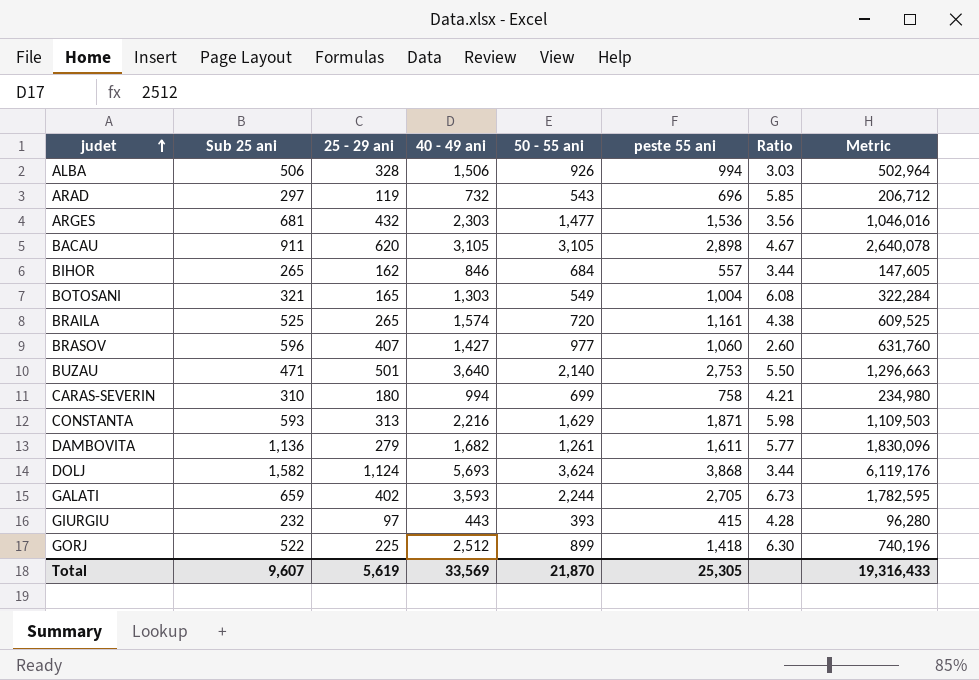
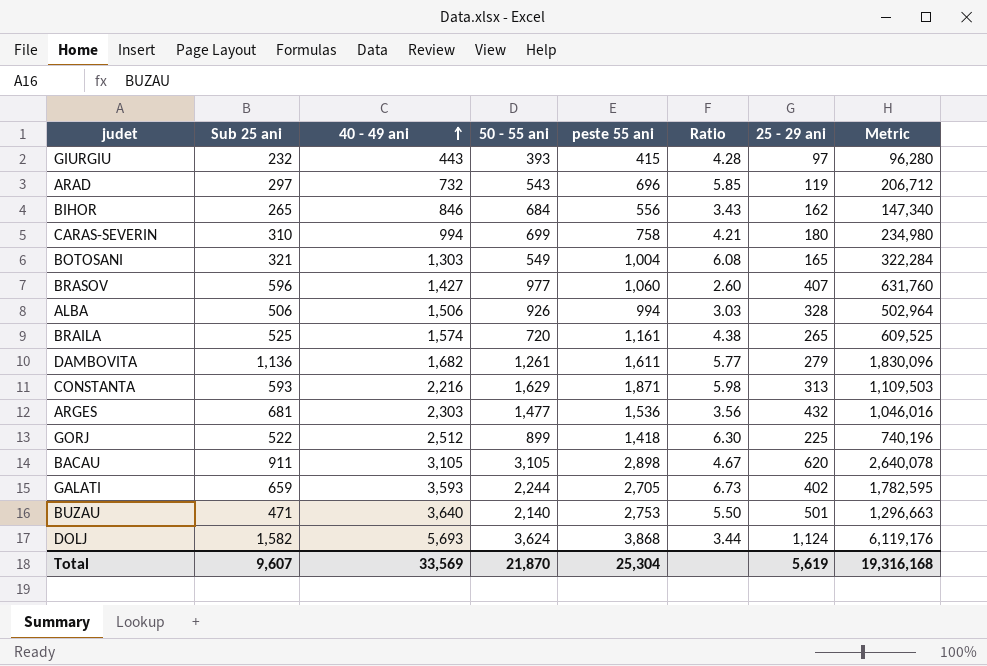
row order: judet ascending -> 40 - 49 ani ascending
column 25 - 29 ani | position: 3 -> 7
BIHOR | peste 55 ani: 557 -> 556
BIHOR | Ratio: 3.44 -> 3.43
BIHOR | Metric: 147,605 -> 147,340
Total | peste 55 ani: 25,305 -> 25,304
Total | Metric: 19,316,433 -> 19,316,168

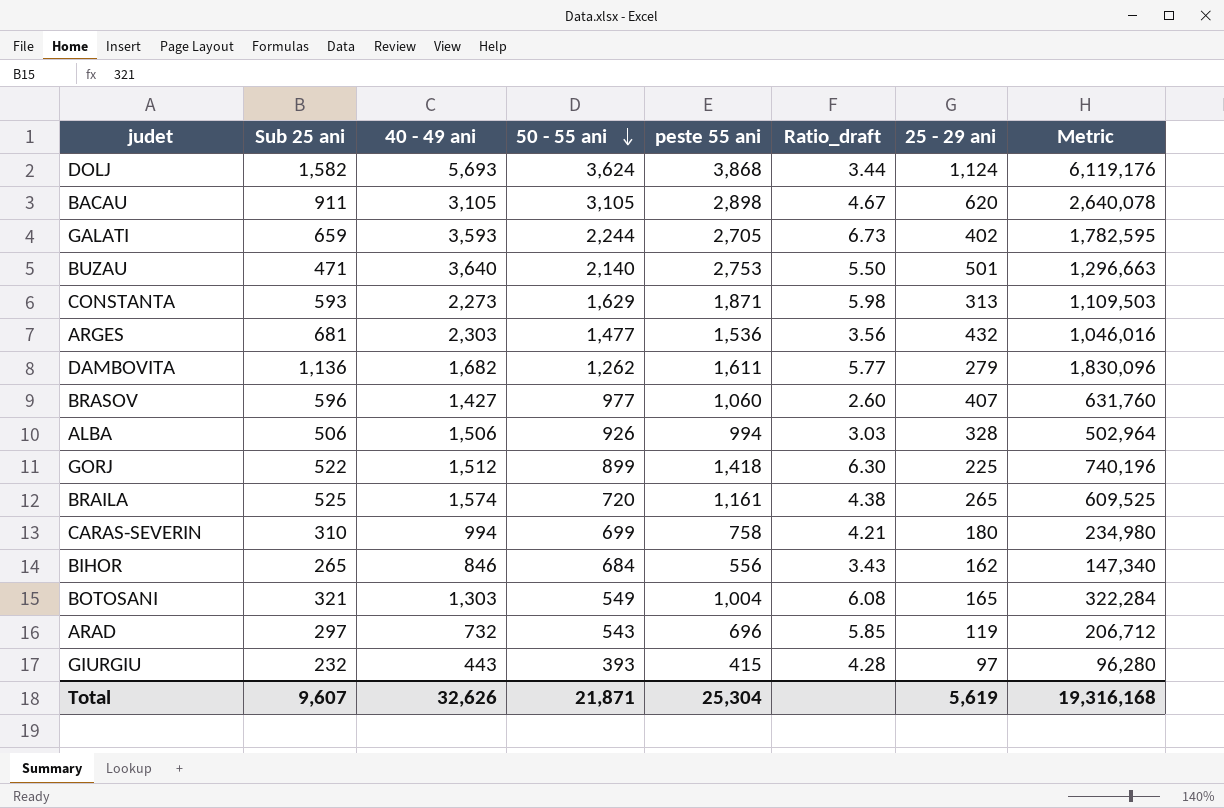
row order: 40 - 49 ani ascending -> 50 - 55 ani descending
column name: Ratio -> Ratio_draft
CONSTANTA | 40 - 49 ani: 2,216 -> 2,273
DAMBOVITA | 50 - 55 ani: 1,261 -> 1,262
GORJ | 40 - 49 ani: 2,512 -> 1,512
Total | 40 - 49 ani: 33,569 -> 32,626
Total | 50 - 55 ani: 21,870 -> 21,871

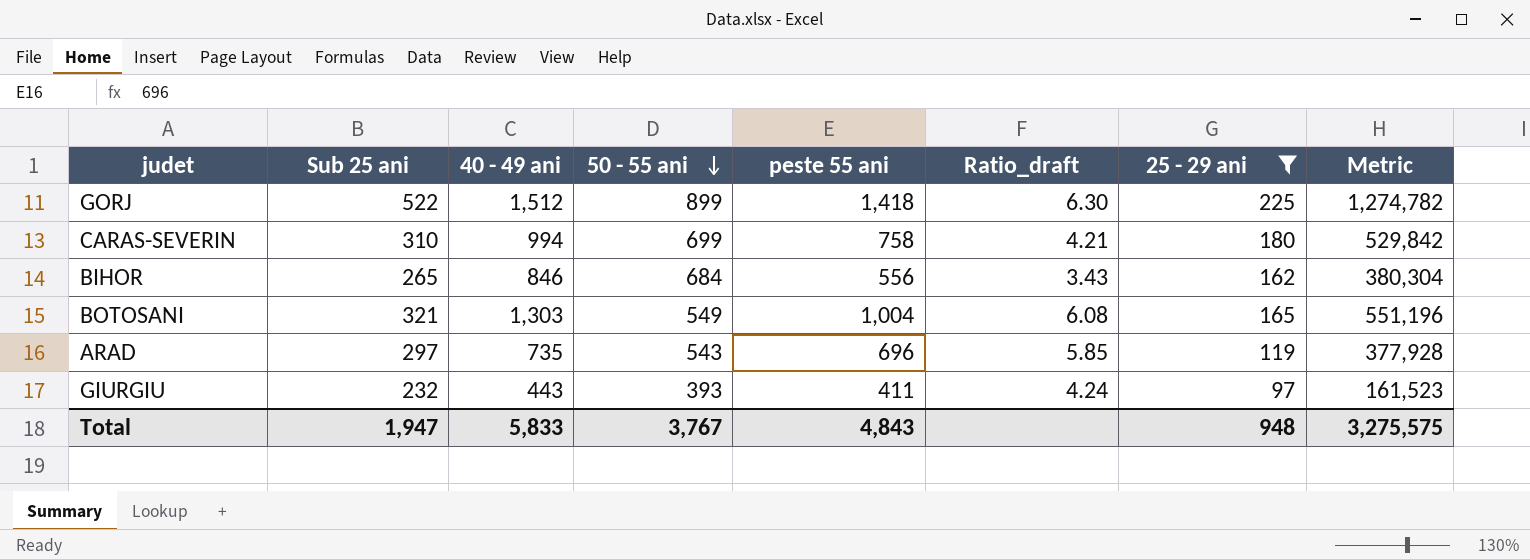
filter: none -> 25 - 29 ani <= 225
column Metric | formula: [Sub 25 ani] * [peste 55 ani] -> [50 - 55 ani] * [peste 55 ani]
ARAD | 40 - 49 ani: 732 -> 735
GIURGIU | peste 55 ani: 415 -> 411
GIURGIU | Ratio_draft: 4.28 -> 4.24
Total | Sub 25 ani: 9,607 -> 1,947
Total | 40 - 49 ani: 32,626 -> 5,833
Total | 50 - 55 ani: 21,871 -> 3,767
Total | peste 55 ani: 25,304 -> 4,843
Total | 25 - 29 ani: 5,619 -> 948
Total | Metric: 19,316,168 -> 3,275,575

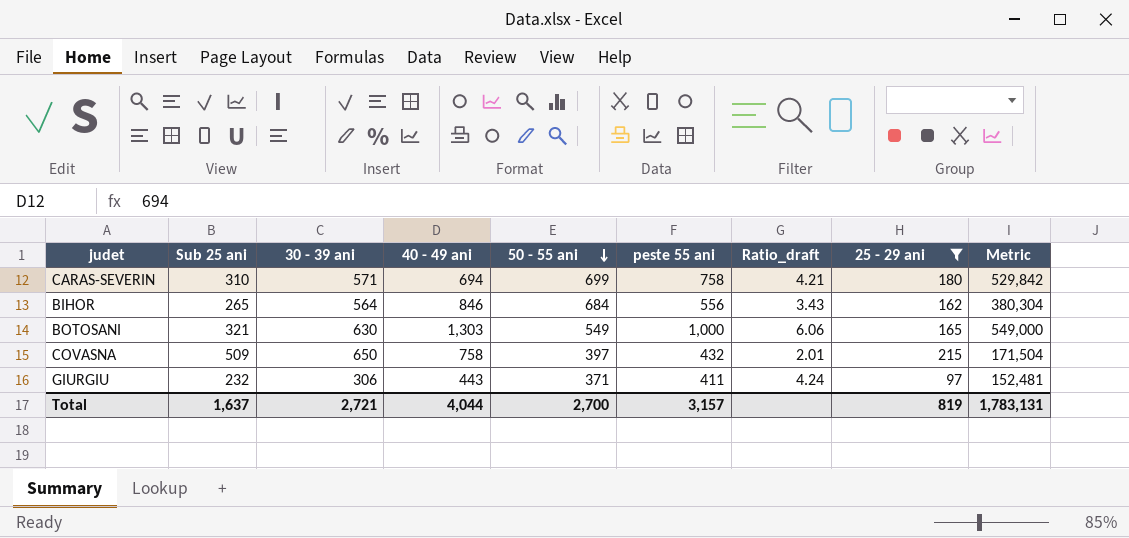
column 30 - 39 ani | position: none -> 3
row GORJ: 522 | 1,512 | 899 | 1,418 | 6.30 | 225 | 1,274,782 -> none
row ARAD: 297 | 735 | 543 | 696 | 5.85 | 119 | 377,928 -> none
CARAS-SEVERIN | 40 - 49 ani: 994 -> 694
BOTOSANI | peste 55 ani: 1,004 -> 1,000
BOTOSANI | Ratio_draft: 6.08 -> 6.06
BOTOSANI | Metric: 551,196 -> 549,000
row COVASNA: none -> 509 | 650 | 758 | 397 | 432 | 2.01 | 215 | 171,504
GIURGIU | 50 - 55 ani: 393 -> 371
GIURGIU | Metric: 161,523 -> 152,481
Total | Sub 25 ani: 1,947 -> 1,637
Total | 40 - 49 ani: 5,833 -> 4,044
Total | 50 - 55 ani: 3,767 -> 2,700
Total | peste 55 ani: 4,843 -> 3,157
Total | 25 - 29 ani: 948 -> 819
Total | Metric: 3,275,575 -> 1,783,131

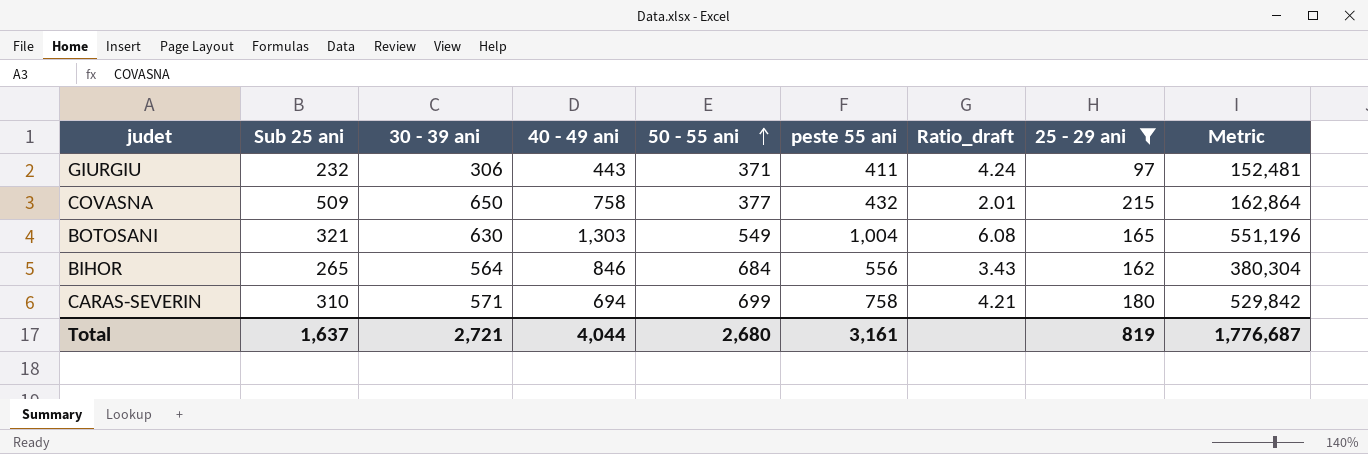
row order: 50 - 55 ani descending -> 50 - 55 ani ascending
COVASNA | 50 - 55 ani: 397 -> 377
COVASNA | Metric: 171,504 -> 162,864
BOTOSANI | peste 55 ani: 1,000 -> 1,004
BOTOSANI | Ratio_draft: 6.06 -> 6.08
BOTOSANI | Metric: 549,000 -> 551,196
Total | 50 - 55 ani: 2,700 -> 2,680
Total | peste 55 ani: 3,157 -> 3,161
Total | Metric: 1,783,131 -> 1,776,687

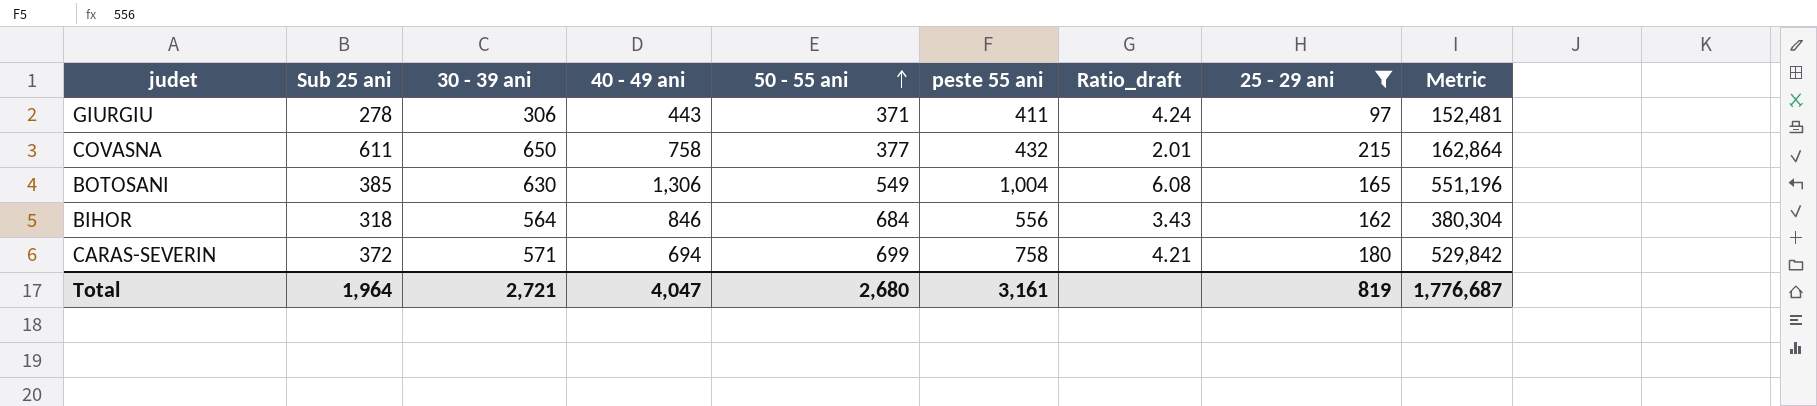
GIURGIU | Sub 25 ani: 232 -> 278
COVASNA | Sub 25 ani: 509 -> 611
BOTOSANI | Sub 25 ani: 321 -> 385
BOTOSANI | 40 - 49 ani: 1,303 -> 1,306
BIHOR | Sub 25 ani: 265 -> 318
CARAS-SEVERIN | Sub 25 ani: 310 -> 372
Total | Sub 25 ani: 1,637 -> 1,964
Total | 40 - 49 ani: 4,044 -> 4,047

